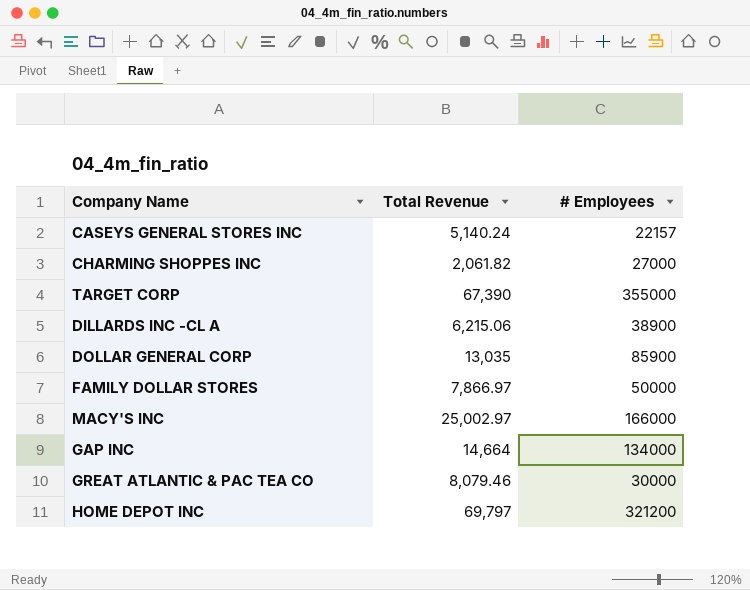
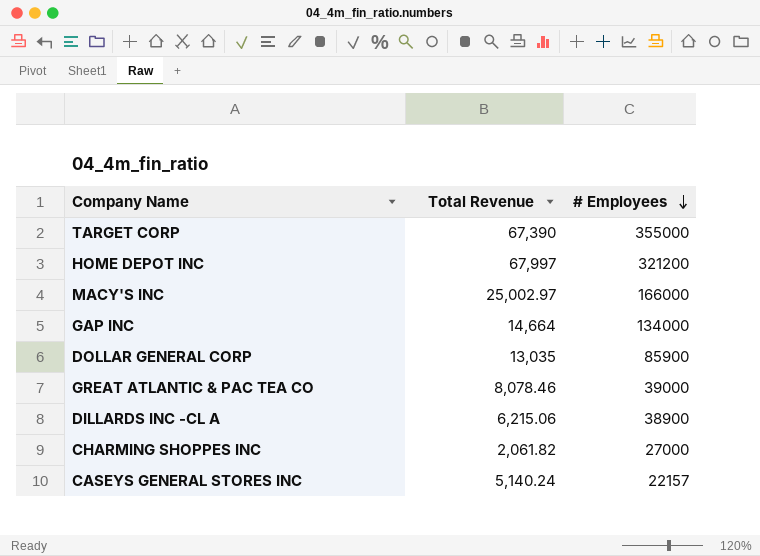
row order: none -> # Employees descending
row FAMILY DOLLAR STORES: 7,866.97 | 50000 -> none
HOME DEPOT INC | Total Revenue: 69,797 -> 67,997
GREAT ATLANTIC & PAC TEA CO | Total Revenue: 8,079.46 -> 8,078.46
GREAT ATLANTIC & PAC TEA CO | # Employees: 30000 -> 39000

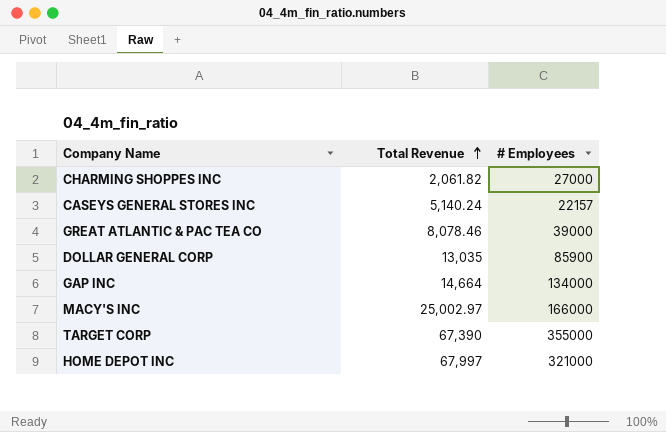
row order: # Employees descending -> Total Revenue ascending
row DILLARDS INC -CL A: 6,215.06 | 38900 -> none
HOME DEPOT INC | # Employees: 321200 -> 321000

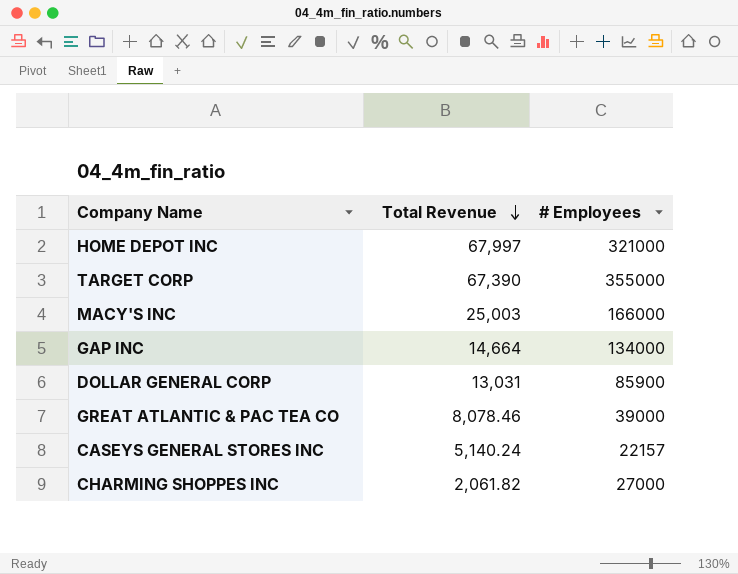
row order: Total Revenue ascending -> Total Revenue descending
MACY'S INC | Total Revenue: 25,002.97 -> 25,003
DOLLAR GENERAL CORP | Total Revenue: 13,035 -> 13,031

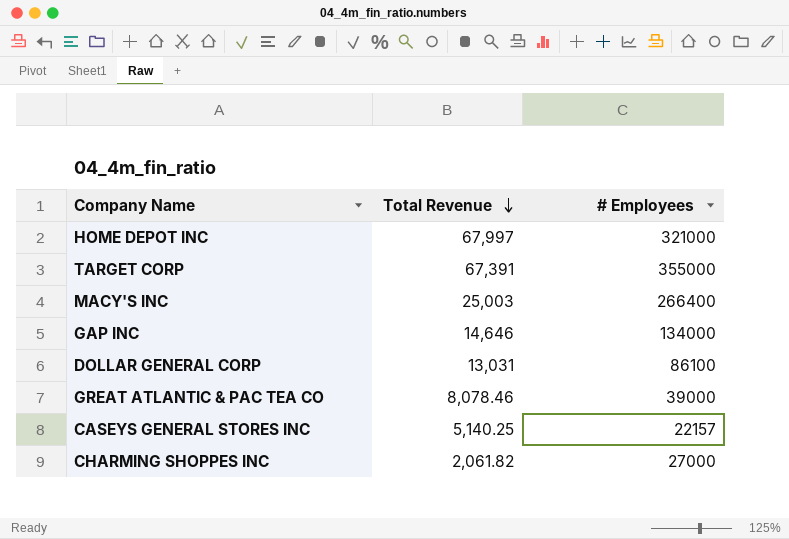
TARGET CORP | Total Revenue: 67,390 -> 67,391
MACY'S INC | # Employees: 166000 -> 266400
GAP INC | Total Revenue: 14,664 -> 14,646
DOLLAR GENERAL CORP | # Employees: 85900 -> 86100
CASEYS GENERAL STORES INC | Total Revenue: 5,140.24 -> 5,140.25

